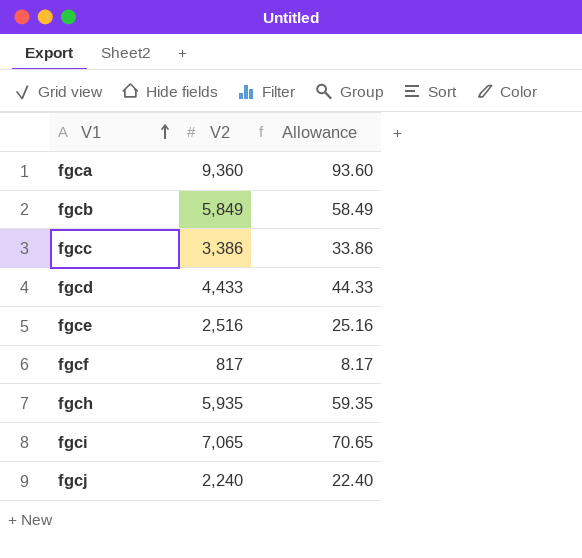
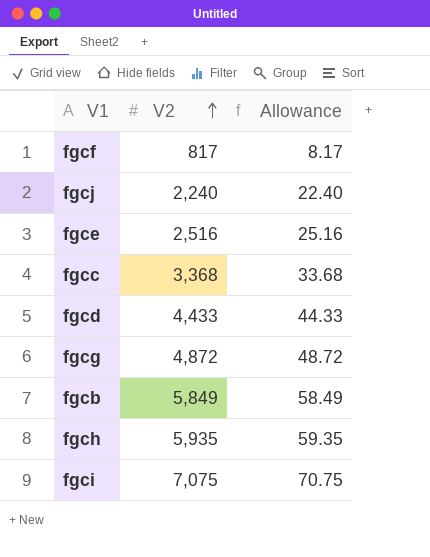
row order: V1 ascending -> V2 ascending
row fgca: 9,360 | 93.60 -> none
fgcc | V2: 3,386 -> 3,368
fgcc | Allowance: 33.86 -> 33.68
row fgcg: none -> 4,872 | 48.72
fgci | V2: 7,065 -> 7,075
fgci | Allowance: 70.65 -> 70.75

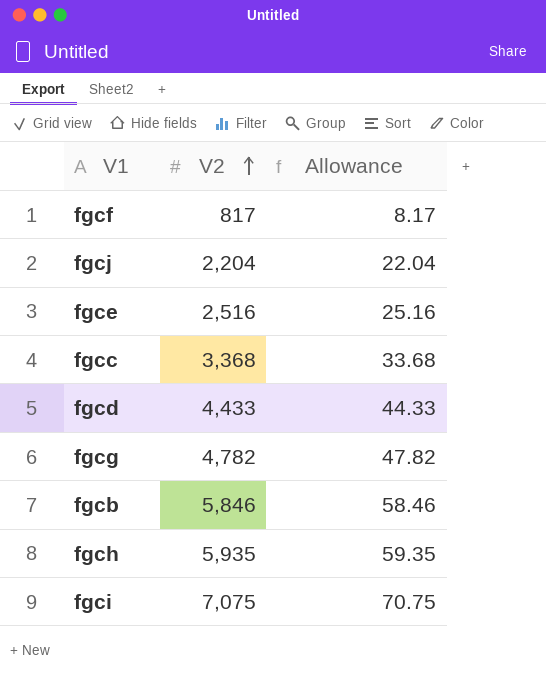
fgcj | V2: 2,240 -> 2,204
fgcj | Allowance: 22.40 -> 22.04
fgcg | V2: 4,872 -> 4,782
fgcg | Allowance: 48.72 -> 47.82
fgcb | V2: 5,849 -> 5,846
fgcb | Allowance: 58.49 -> 58.46

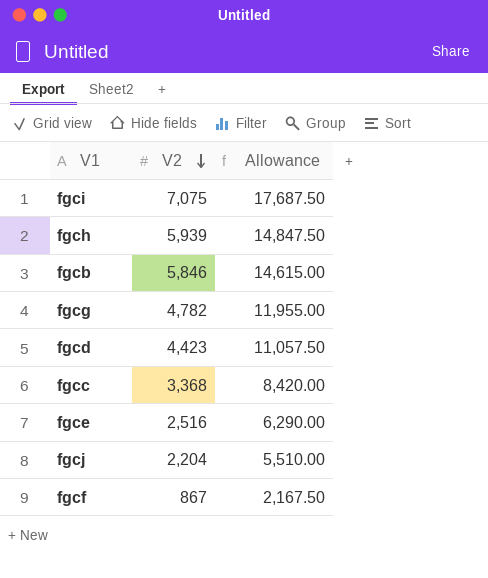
row order: V2 ascending -> V2 descending
column Allowance | formula: [V2] * 0.01 -> [V2] * 2.5
fgch | V2: 5,935 -> 5,939
fgcd | V2: 4,433 -> 4,423
fgcf | V2: 817 -> 867

